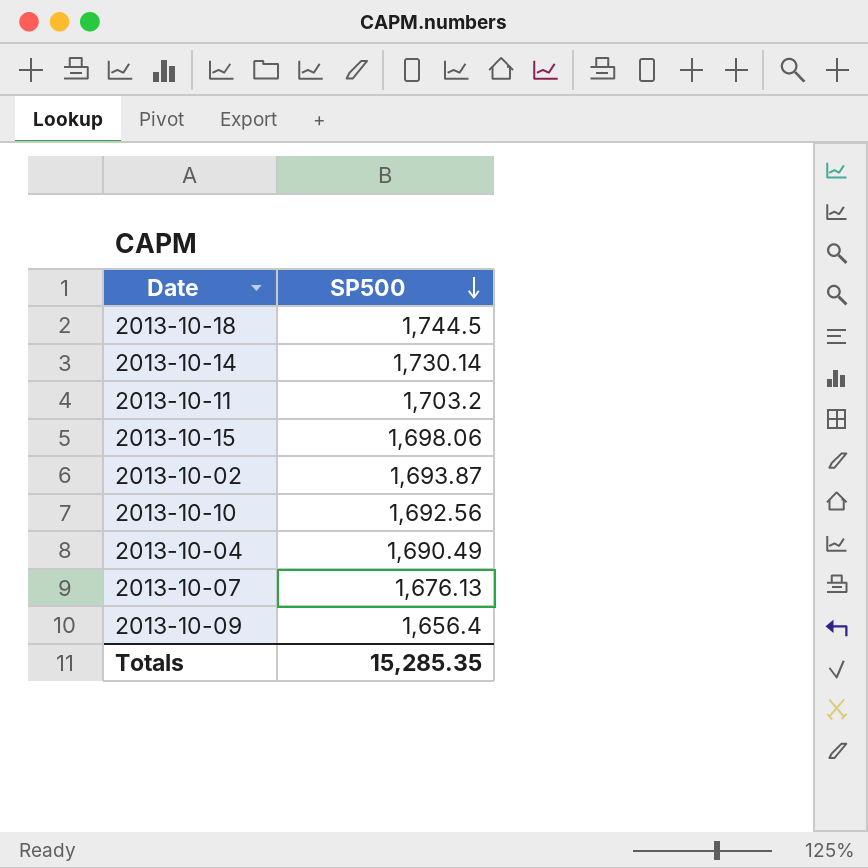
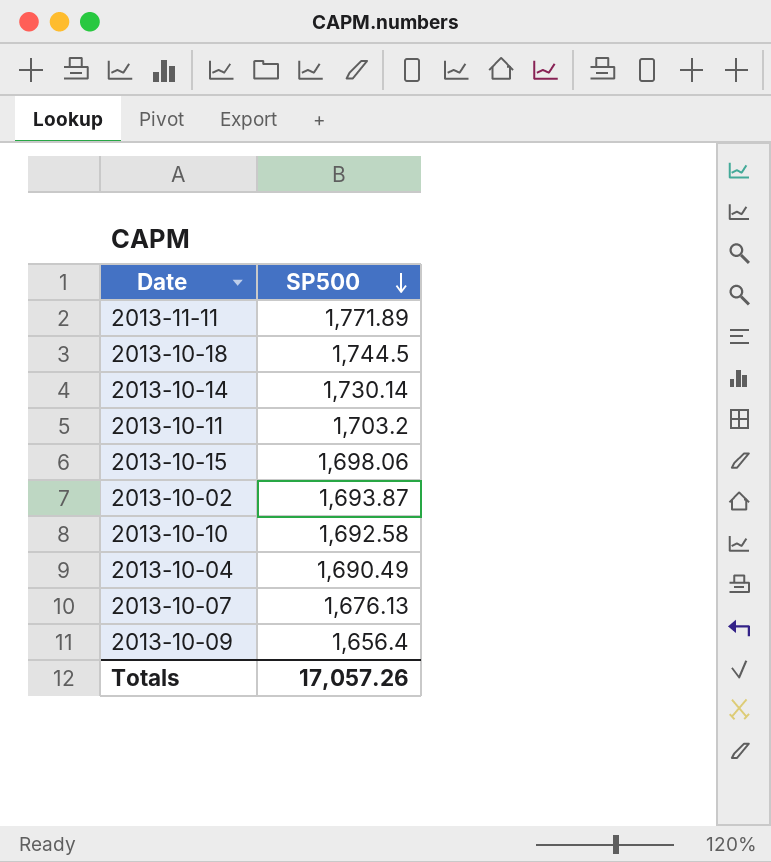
row 2013-11-11: none -> 1,771.89
2013-10-10 | SP500: 1,692.56 -> 1,692.58
Totals | SP500: 15,285.35 -> 17,057.26

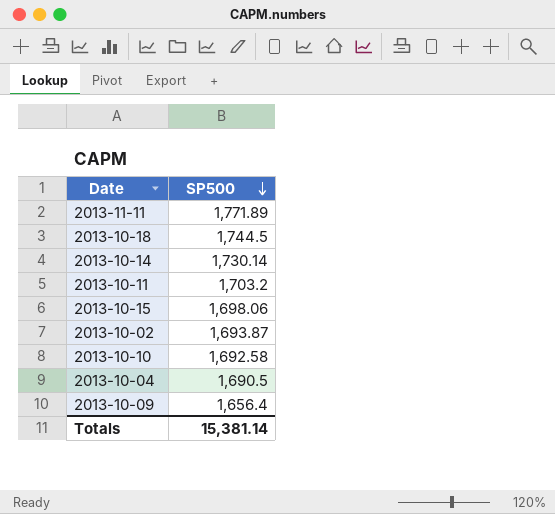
row 2013-10-07: 1,676.13 -> none
2013-10-04 | SP500: 1,690.49 -> 1,690.5
Totals | SP500: 17,057.26 -> 15,381.14

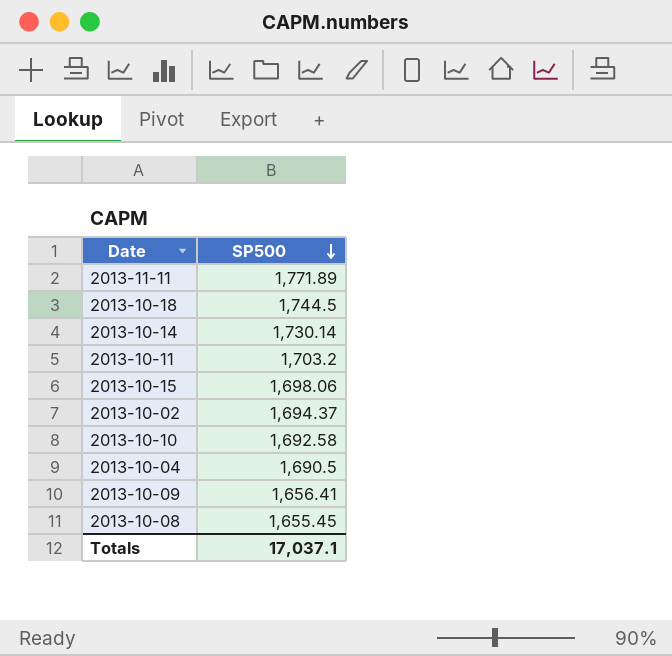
2013-10-02 | SP500: 1,693.87 -> 1,694.37
2013-10-09 | SP500: 1,656.4 -> 1,656.41
row 2013-10-08: none -> 1,655.45
Totals | SP500: 15,381.14 -> 17,037.1

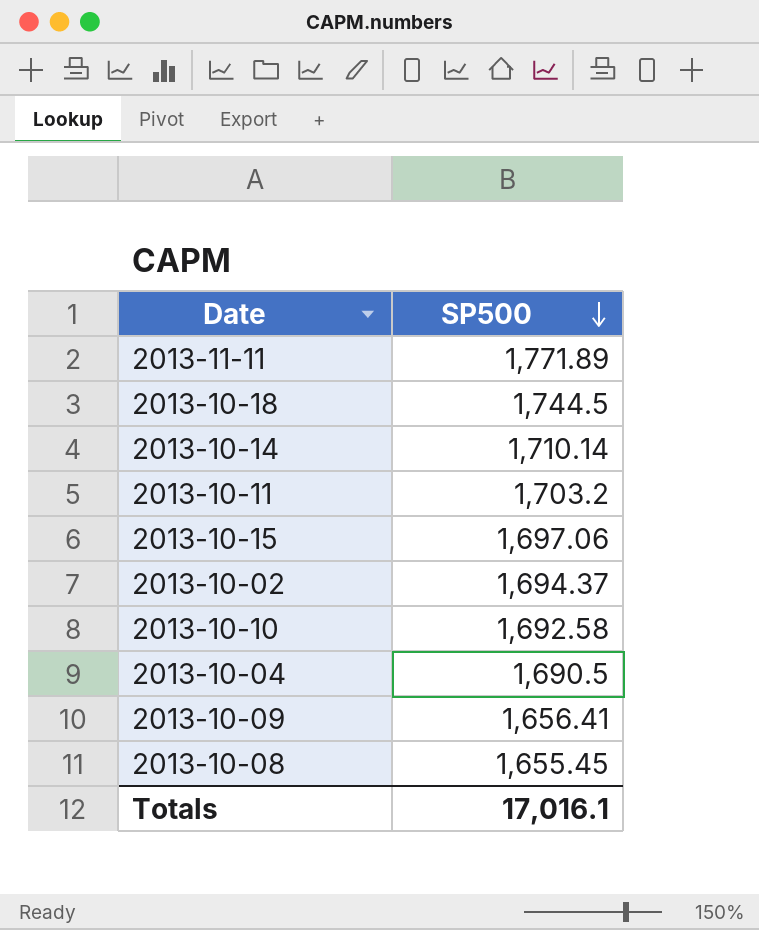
2013-10-14 | SP500: 1,730.14 -> 1,710.14
2013-10-15 | SP500: 1,698.06 -> 1,697.06
Totals | SP500: 17,037.1 -> 17,016.1

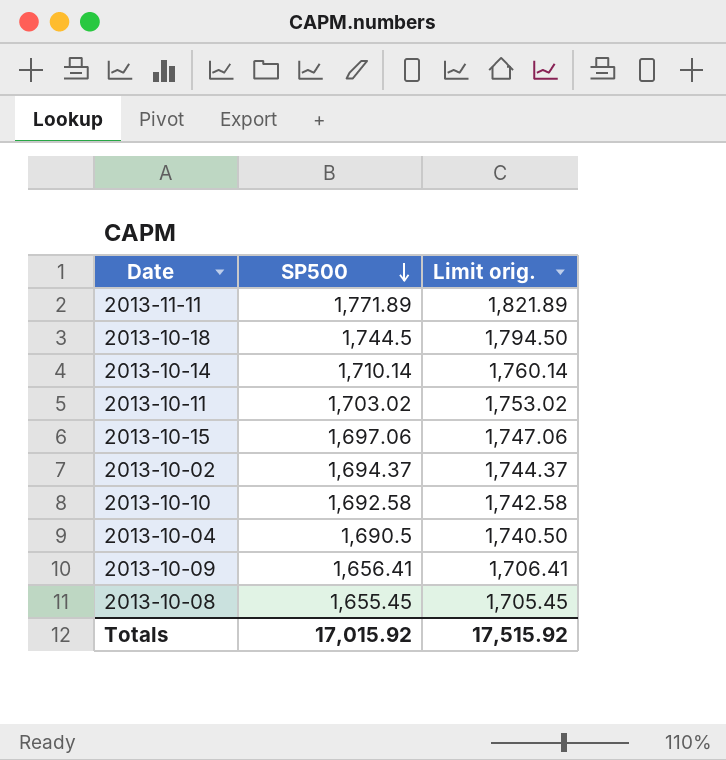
column Limit orig. | formula: none -> [SP500] + 50
2013-10-11 | SP500: 1,703.2 -> 1,703.02
Totals | SP500: 17,016.1 -> 17,015.92

